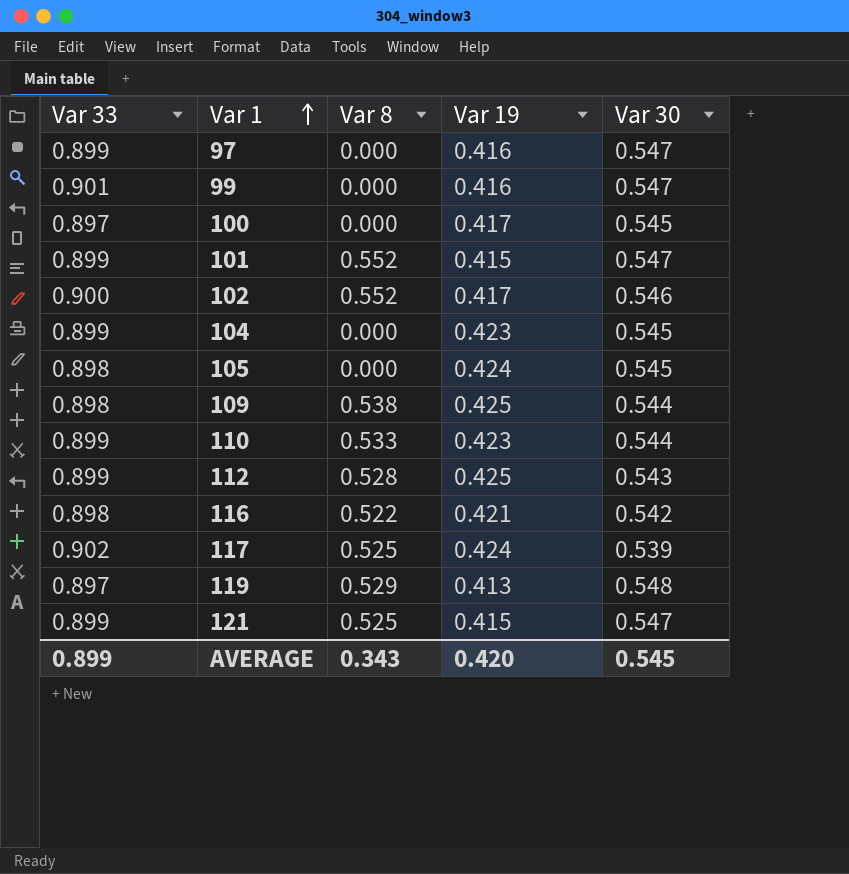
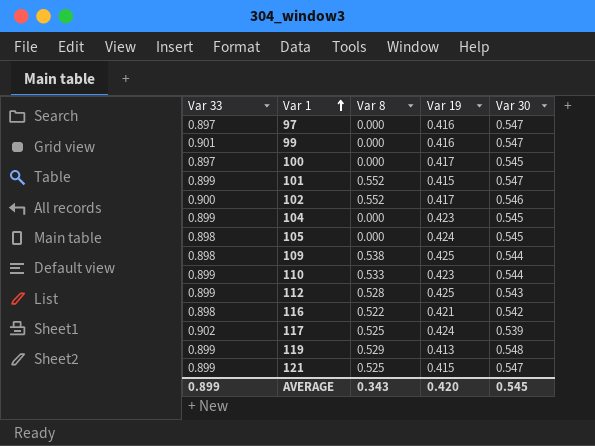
97 | Var 33: 0.899 -> 0.897
119 | Var 33: 0.897 -> 0.899

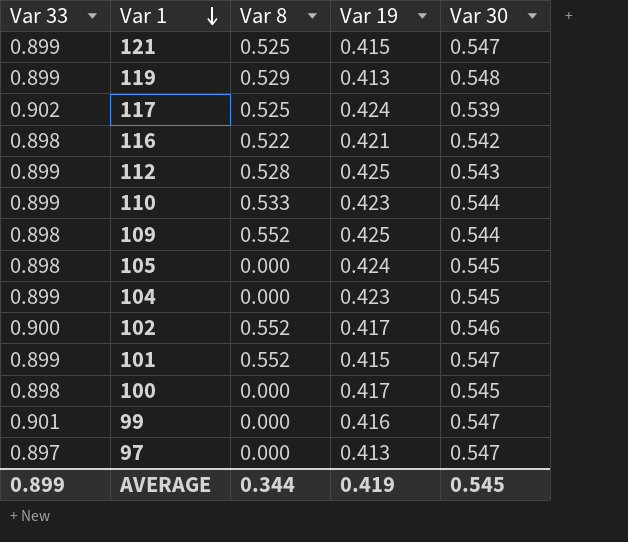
row order: Var 1 ascending -> Var 1 descending
109 | Var 8: 0.538 -> 0.552
100 | Var 33: 0.897 -> 0.898
97 | Var 19: 0.416 -> 0.413
AVERAGE | Var 8: 0.343 -> 0.344
AVERAGE | Var 19: 0.420 -> 0.419

